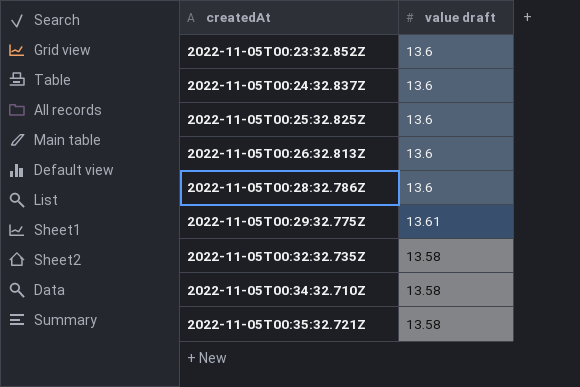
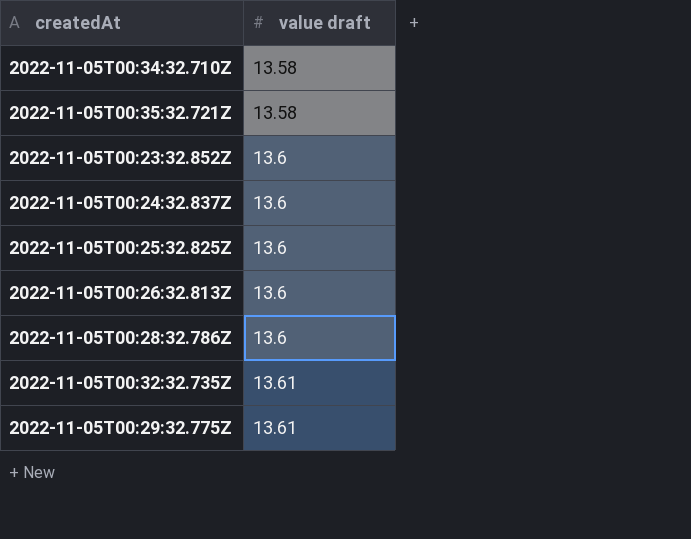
row order: createdAt ascending -> value draft ascending
2022-11-05T00:32:32.735Z | value draft: 13.58 -> 13.61

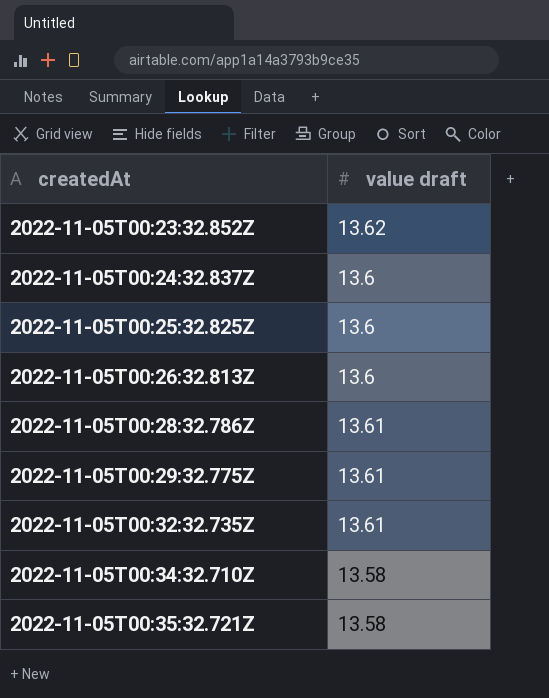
row order: value draft ascending -> createdAt ascending
2022-11-05T00:23:32.852Z | value draft: 13.6 -> 13.62
2022-11-05T00:28:32.786Z | value draft: 13.6 -> 13.61

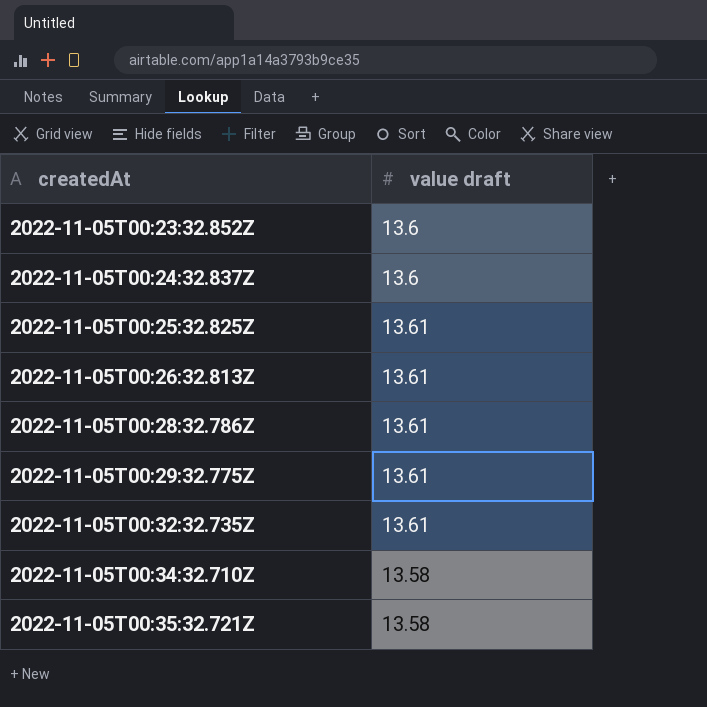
2022-11-05T00:23:32.852Z | value draft: 13.62 -> 13.6
2022-11-05T00:25:32.825Z | value draft: 13.6 -> 13.61
2022-11-05T00:26:32.813Z | value draft: 13.6 -> 13.61

